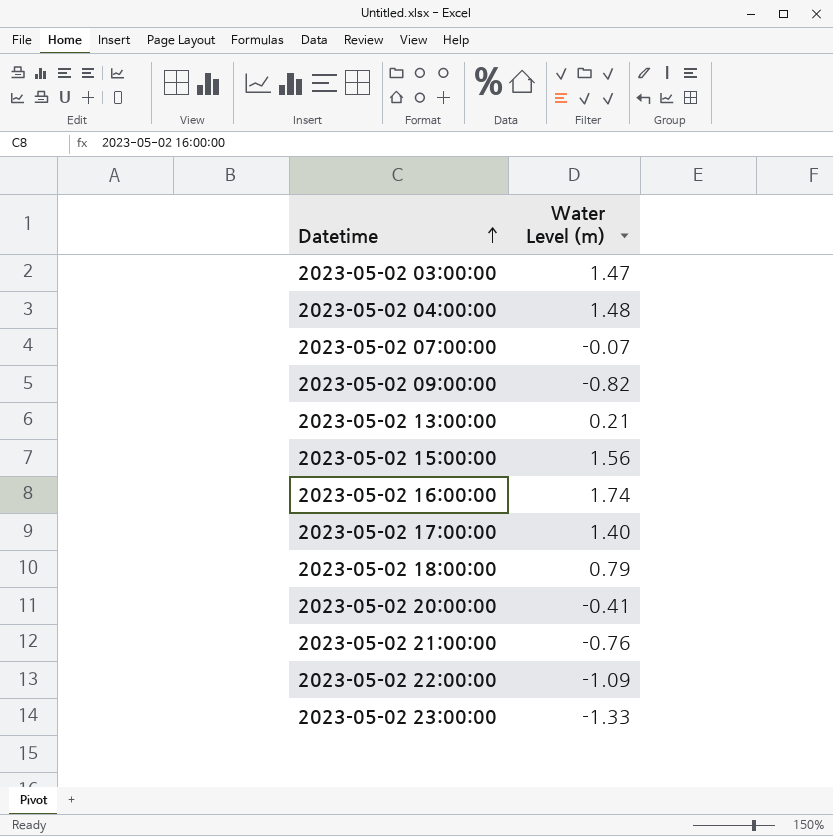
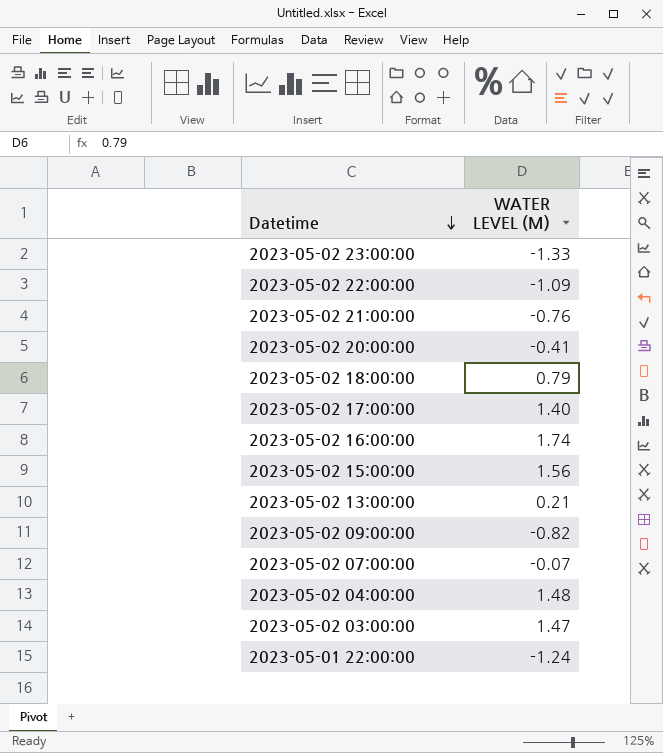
row order: Datetime ascending -> Datetime descending
column name: Water Level (m) -> WATER LEVEL (M)
row 2023-05-01 22:00:00: none -> -1.24

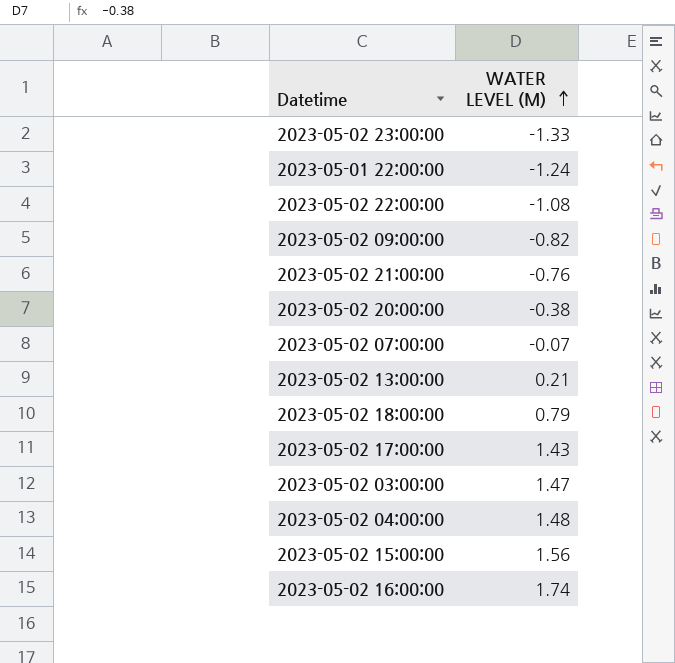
row order: Datetime descending -> WATER LEVEL (M) ascending
2023-05-02 22:00:00 | WATER LEVEL (M): -1.09 -> -1.08
2023-05-02 20:00:00 | WATER LEVEL (M): -0.41 -> -0.38
2023-05-02 17:00:00 | WATER LEVEL (M): 1.40 -> 1.43

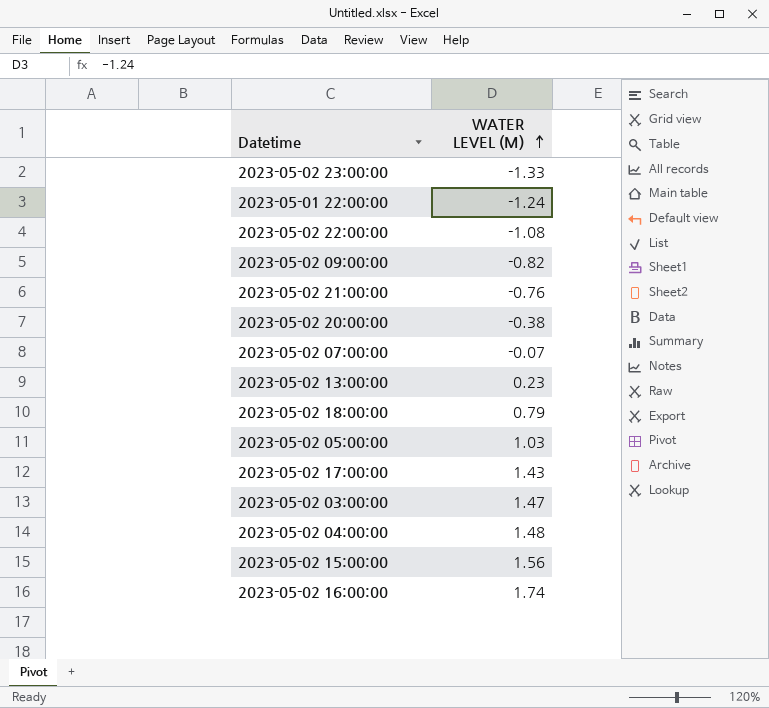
2023-05-02 13:00:00 | WATER LEVEL (M): 0.21 -> 0.23
row 2023-05-02 05:00:00: none -> 1.03

